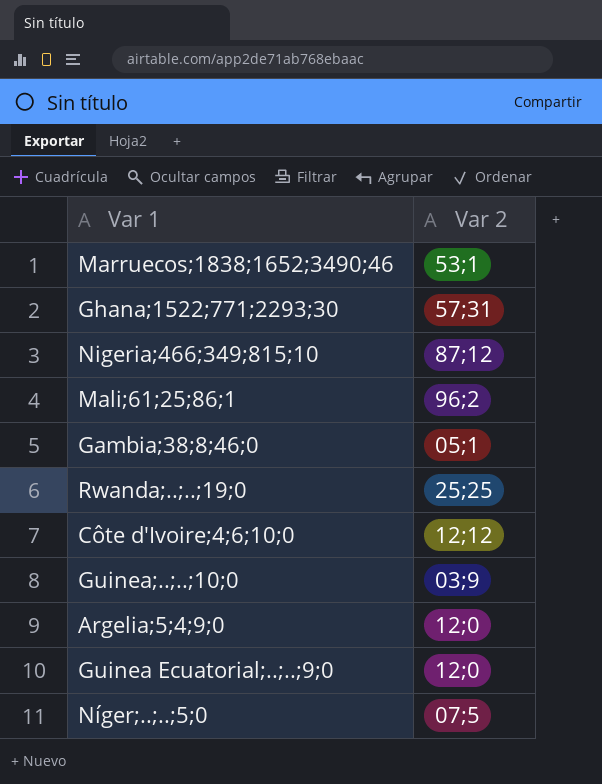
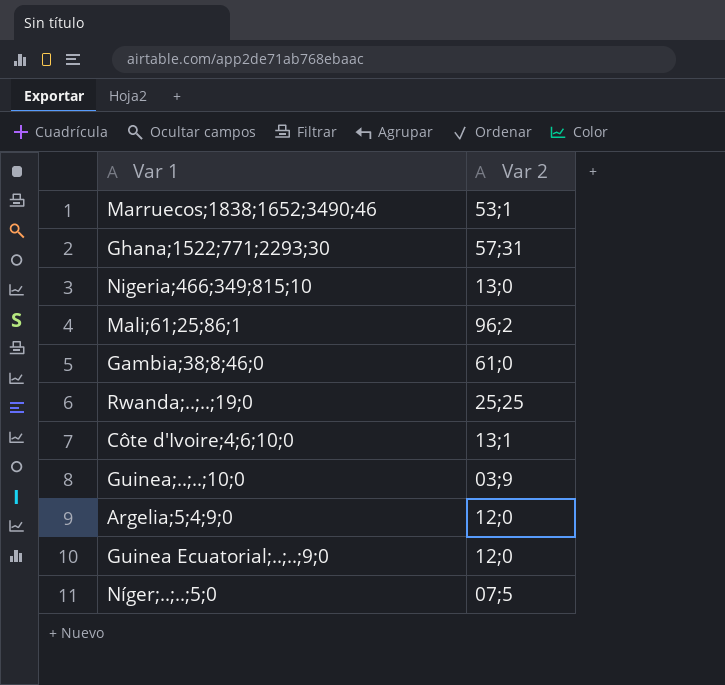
Nigeria;466;349;815;10 | Var 2: 87;12 -> 13;0
Gambia;38;8;46;0 | Var 2: 05;1 -> 61;0
Côte d'Ivoire;4;6;10;0 | Var 2: 12;12 -> 13;1

